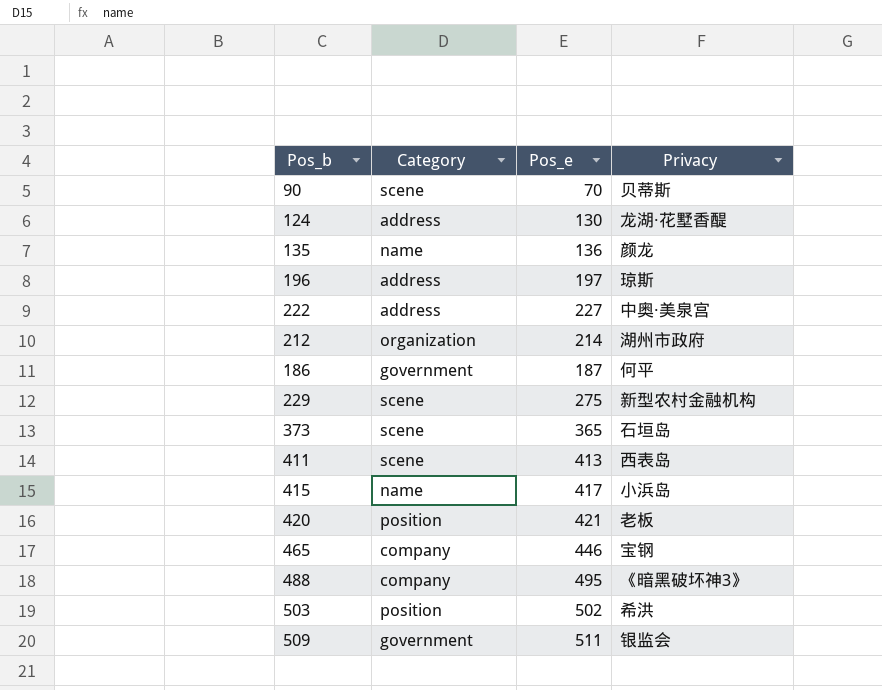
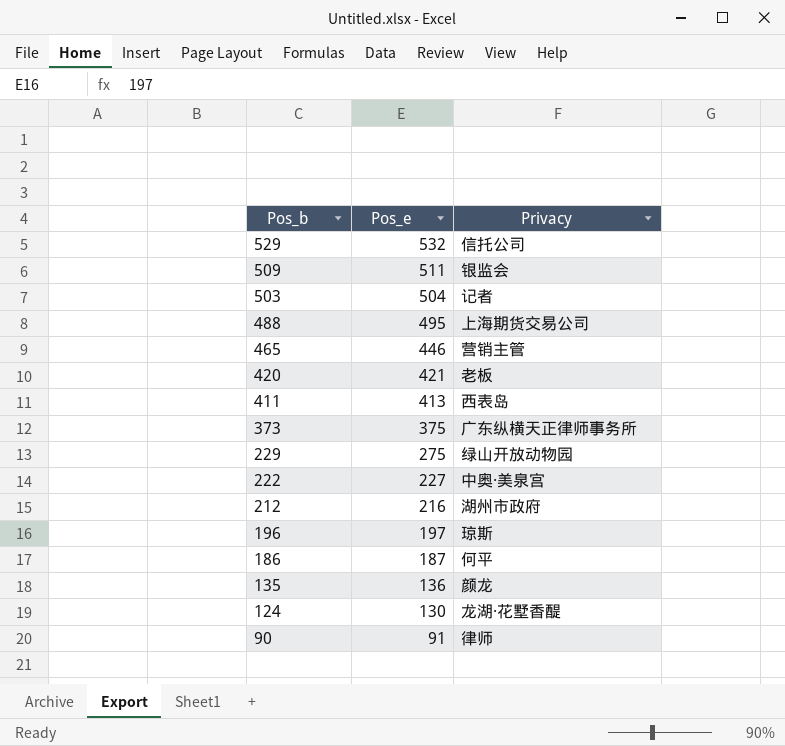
row order: none -> Pos_b descending
column Category | position: 2 -> none
row 415: name | 417 | 小浜岛 -> none
row 529: none -> 532 | 信托公司
503 | Pos_e: 502 -> 504
503 | Privacy: 希洪 -> 记者
488 | Privacy: 《暗黑破坏神3》 -> 上海期货交易公司
465 | Privacy: 宝钢 -> 营销主管
373 | Pos_e: 365 -> 375
373 | Privacy: 石垣岛 -> 广东纵横天正律师事务所
229 | Privacy: 新型农村金融机构 -> 绿山开放动物园
212 | Pos_e: 214 -> 216
90 | Pos_e: 70 -> 91
90 | Privacy: 贝蒂斯 -> 律师

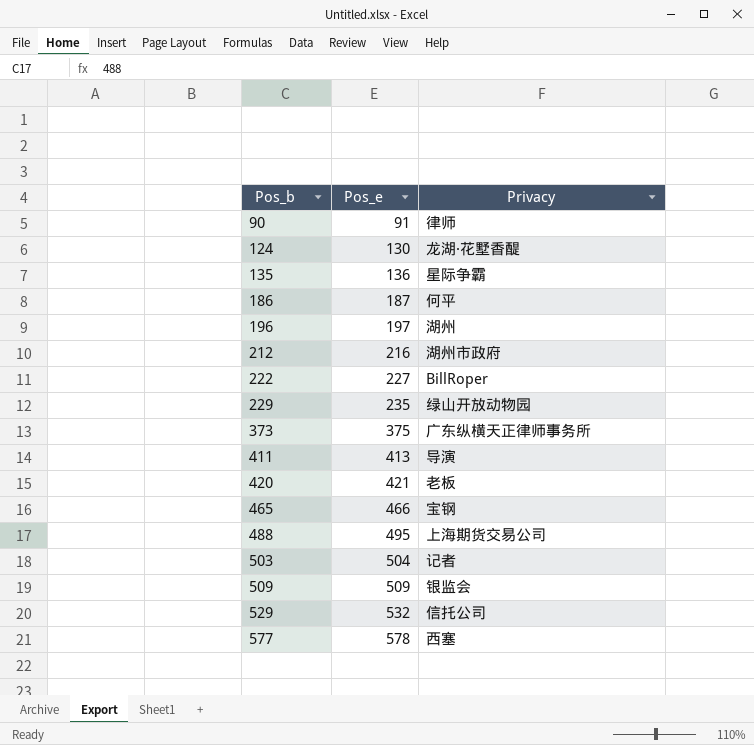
row order: Pos_b descending -> Pos_b ascending
135 | Privacy: 颜龙 -> 星际争霸
196 | Privacy: 琼斯 -> 湖州
222 | Privacy: 中奥·美泉宫 -> BillRoper
229 | Pos_e: 275 -> 235
411 | Privacy: 西表岛 -> 导演
465 | Pos_e: 446 -> 466
465 | Privacy: 营销主管 -> 宝钢
509 | Pos_e: 511 -> 509
row 577: none -> 578 | 西塞

